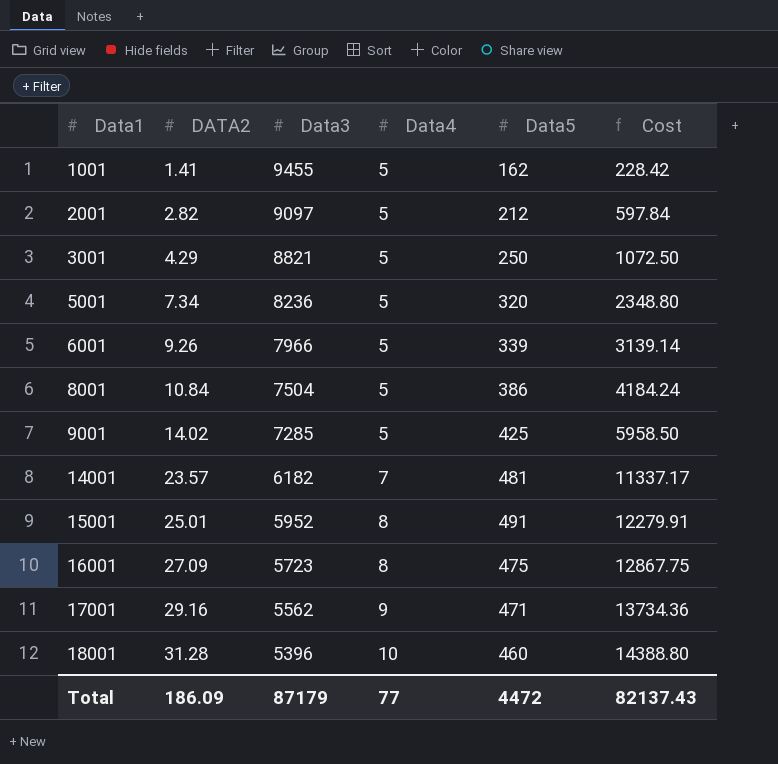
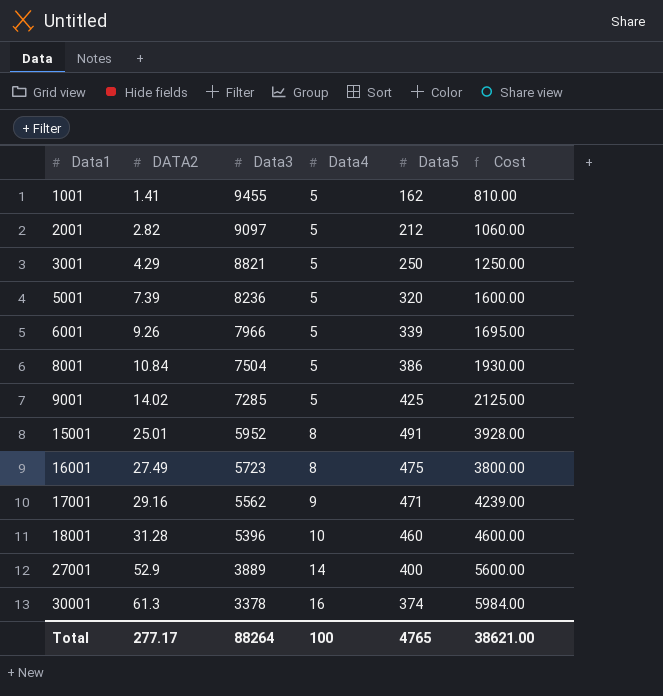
column Cost | formula: [DATA2] * [Data5] -> [Data4] * [Data5]
row 14001: 23.57 | 6182 | 7 | 481 | 11337.17 -> none
5001 | DATA2: 7.34 -> 7.39
16001 | DATA2: 27.09 -> 27.49
row 27001: none -> 52.9 | 3889 | 14 | 400 | 5600.00
row 30001: none -> 61.3 | 3378 | 16 | 374 | 5984.00
Total | DATA2: 186.09 -> 277.17
Total | Data3: 87179 -> 88264
Total | Data4: 77 -> 100
Total | Data5: 4472 -> 4765
Total | Cost: 82137.43 -> 38621.00

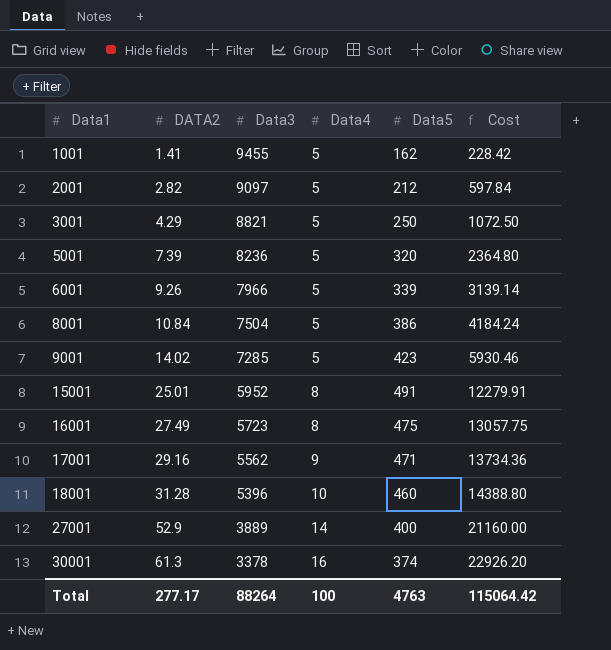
column Cost | formula: [Data4] * [Data5] -> [DATA2] * [Data5]
9001 | Data5: 425 -> 423
Total | Data5: 4765 -> 4763
Total | Cost: 38621.00 -> 115064.42

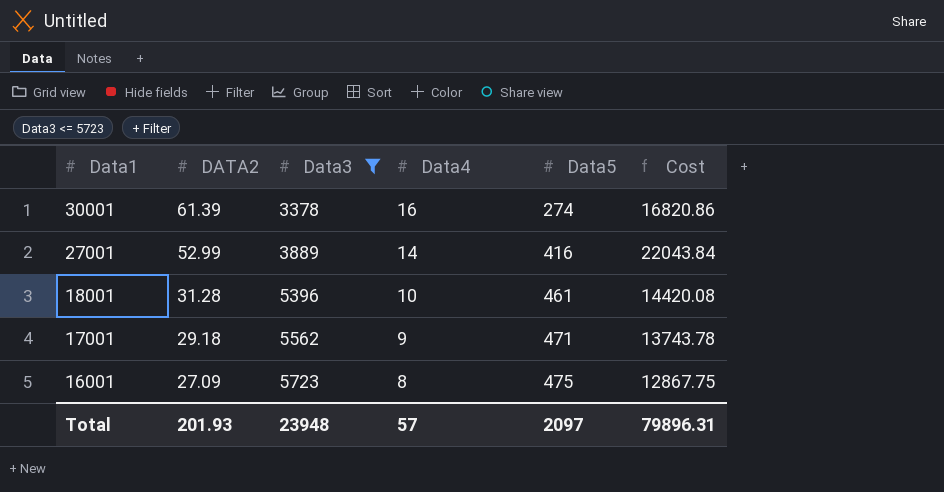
filter: none -> Data3 <= 5723
row order: Data1 ascending -> Data1 descending
30001 | DATA2: 61.3 -> 61.39
30001 | Data5: 374 -> 274
30001 | Cost: 22926.20 -> 16820.86
27001 | DATA2: 52.9 -> 52.99
27001 | Data5: 400 -> 416
27001 | Cost: 21160.00 -> 22043.84
18001 | Data5: 460 -> 461
18001 | Cost: 14388.80 -> 14420.08
17001 | DATA2: 29.16 -> 29.18
17001 | Cost: 13734.36 -> 13743.78
16001 | DATA2: 27.49 -> 27.09
16001 | Cost: 13057.75 -> 12867.75
Total | DATA2: 277.17 -> 201.93
Total | Data3: 88264 -> 23948
Total | Data4: 100 -> 57
Total | Data5: 4763 -> 2097
Total | Cost: 115064.42 -> 79896.31

